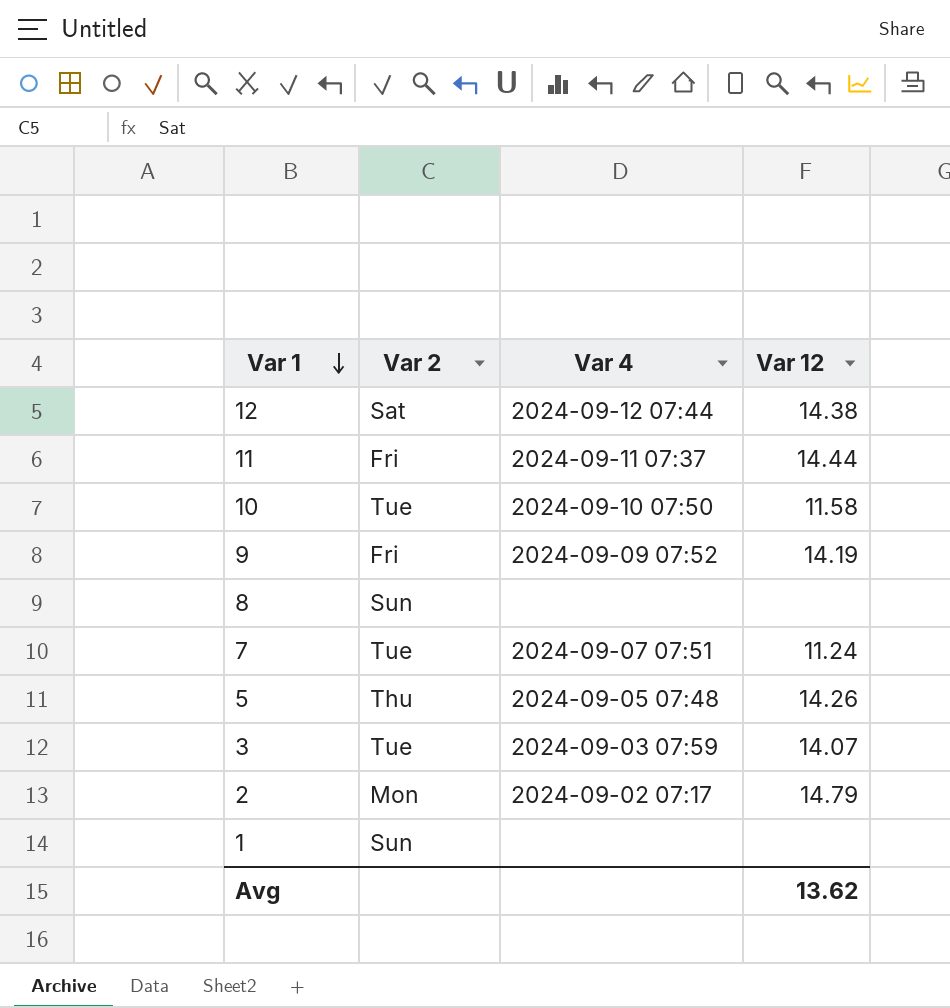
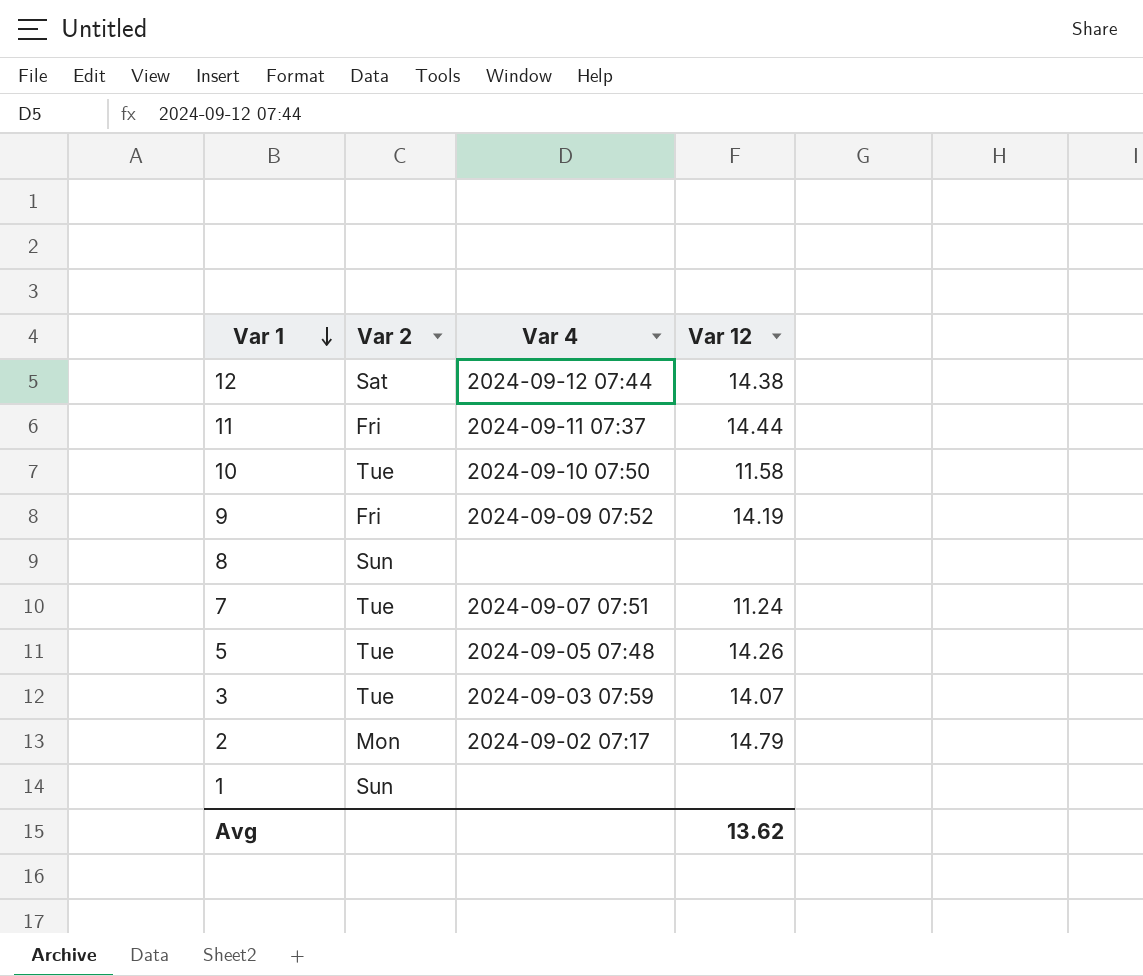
5 | Var 2: Thu -> Tue

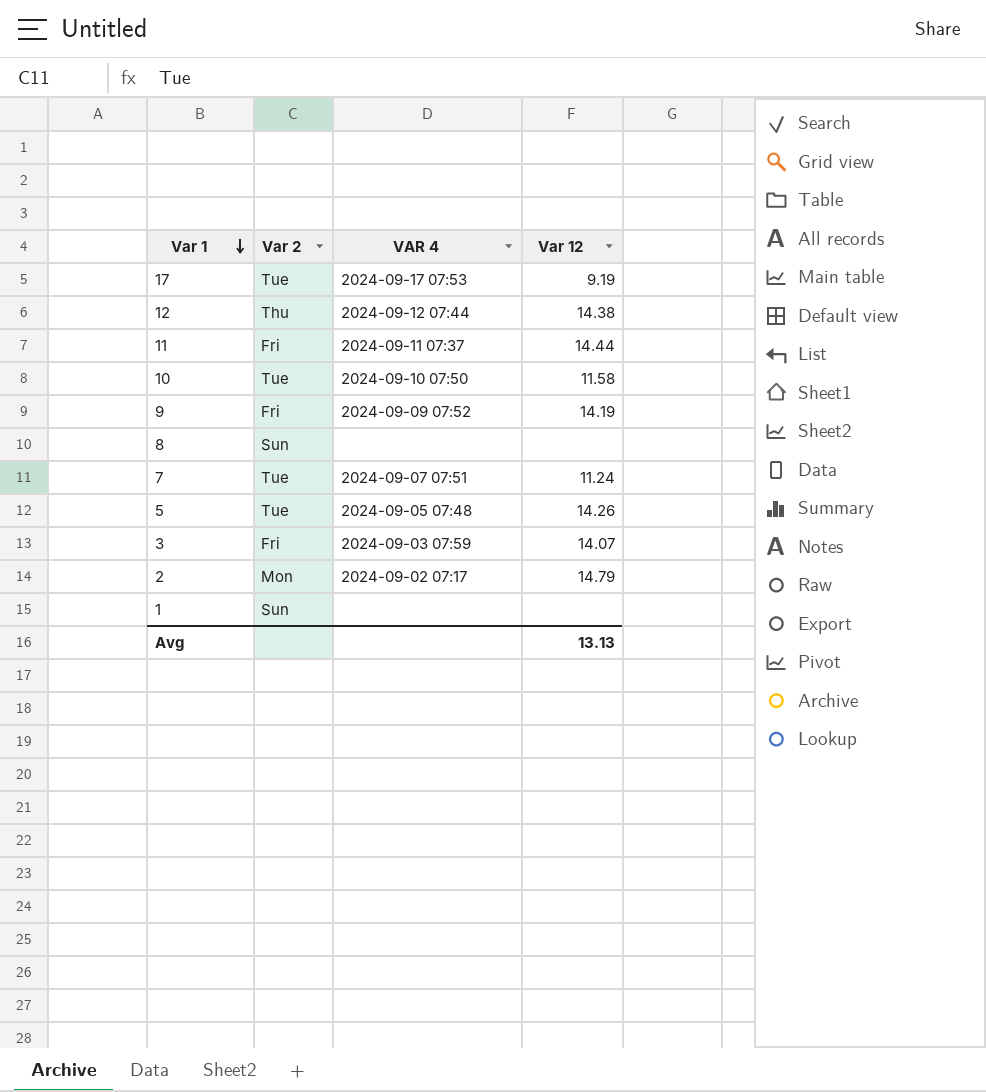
column name: Var 4 -> VAR 4
row 17: none -> Tue | 2024-09-17 07:53 | 9.19
12 | Var 2: Sat -> Thu
3 | Var 2: Tue -> Fri
Avg | Var 12: 13.62 -> 13.13

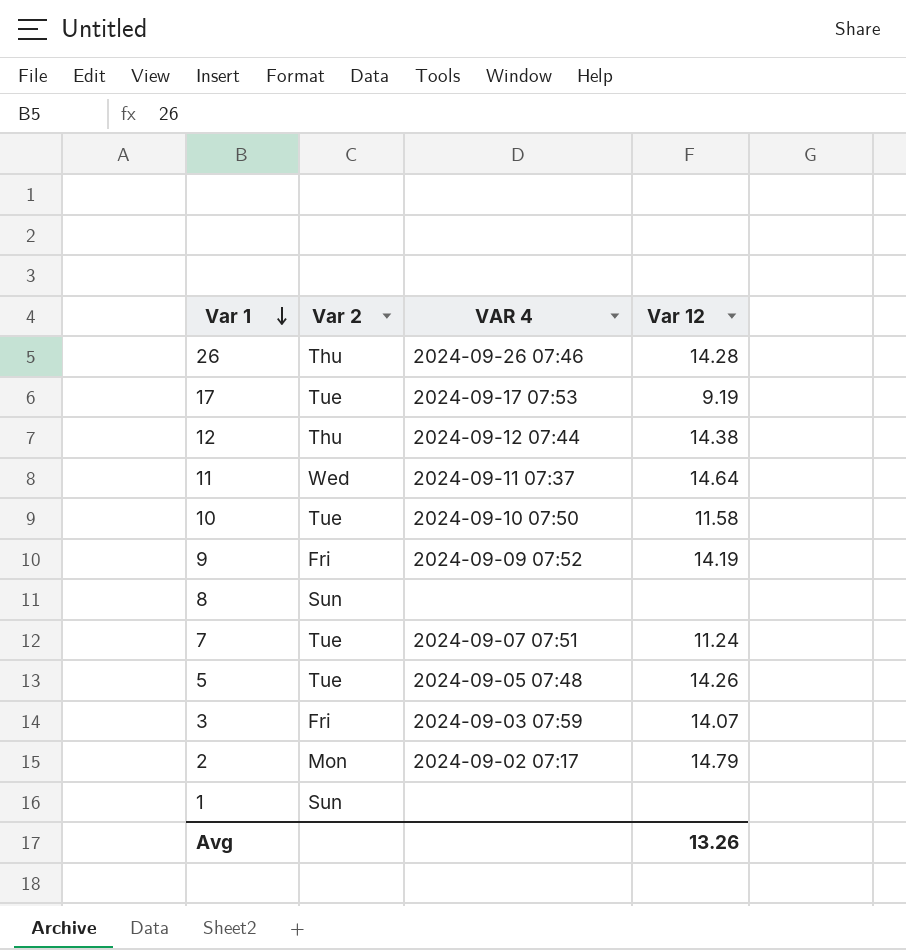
row 26: none -> Thu | 2024-09-26 07:46 | 14.28
11 | Var 2: Fri -> Wed
11 | Var 12: 14.44 -> 14.64
Avg | Var 12: 13.13 -> 13.26

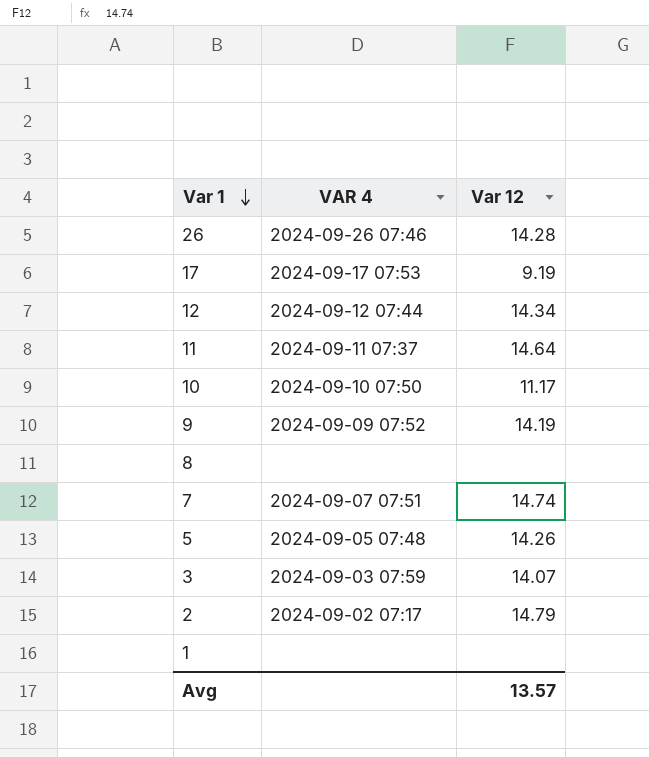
column Var 2 | position: 2 -> none
12 | Var 12: 14.38 -> 14.34
10 | Var 12: 11.58 -> 11.17
7 | Var 12: 11.24 -> 14.74
Avg | Var 12: 13.26 -> 13.57

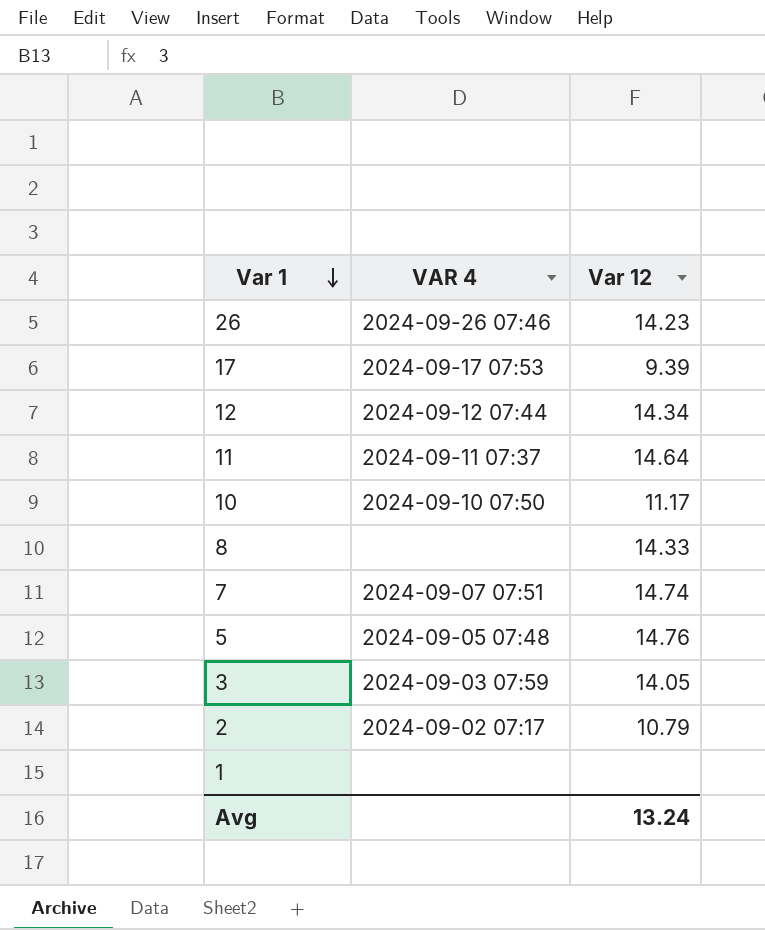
row 9: 2024-09-09 07:52 | 14.19 -> none
26 | Var 12: 14.28 -> 14.23
17 | Var 12: 9.19 -> 9.39
8 | Var 12: none -> 14.33
5 | Var 12: 14.26 -> 14.76
3 | Var 12: 14.07 -> 14.05
2 | Var 12: 14.79 -> 10.79
Avg | Var 12: 13.57 -> 13.24

